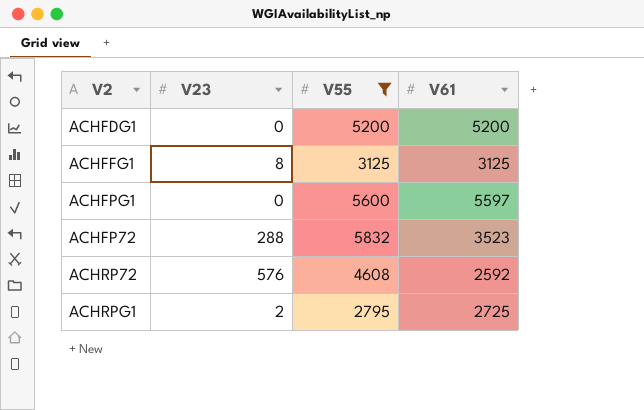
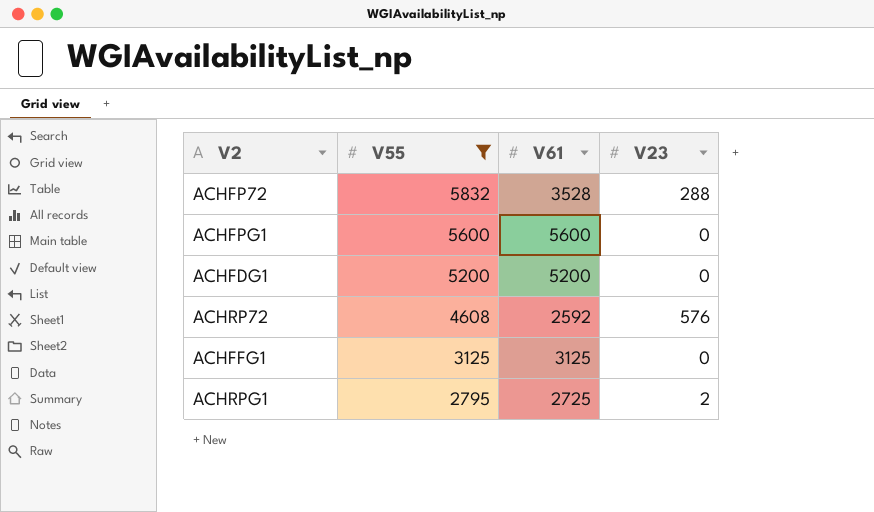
row order: none -> V55 descending
column V23 | position: 2 -> 4
ACHFP72 | V61: 3523 -> 3528
ACHFPG1 | V61: 5597 -> 5600
ACHFFG1 | V23: 8 -> 0

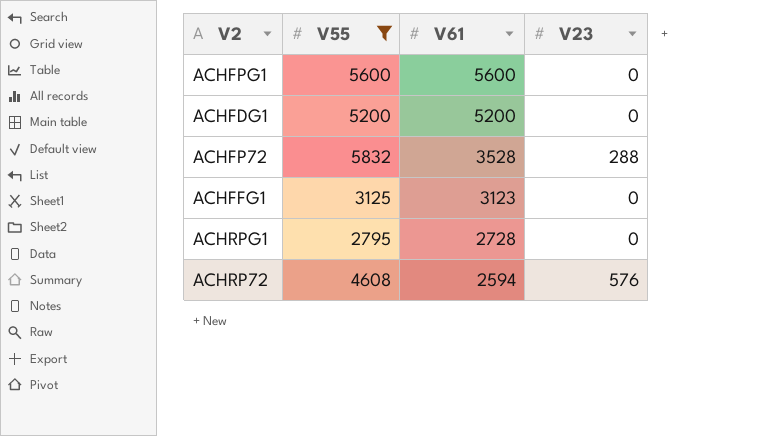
row order: V55 descending -> V61 descending
ACHFFG1 | V61: 3125 -> 3123
ACHRPG1 | V61: 2725 -> 2728
ACHRPG1 | V23: 2 -> 0
ACHRP72 | V61: 2592 -> 2594

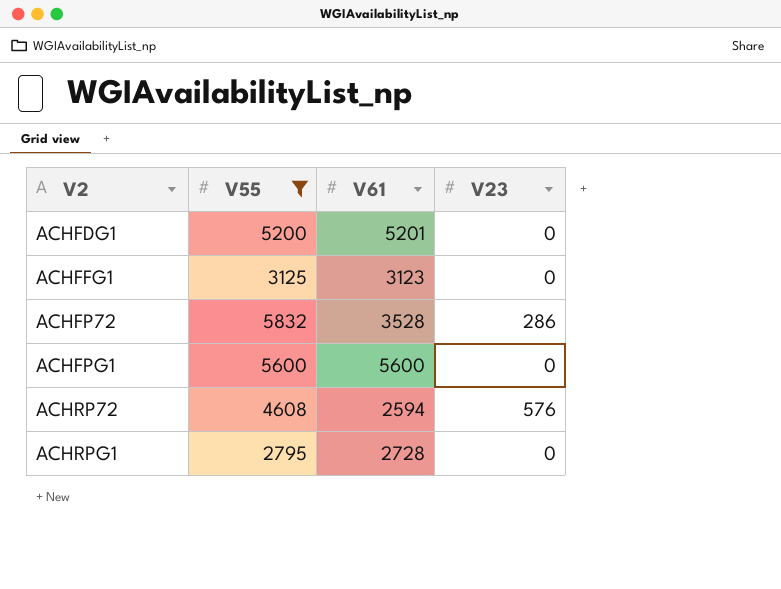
row order: V61 descending -> V2 ascending
ACHFDG1 | V61: 5200 -> 5201
ACHFP72 | V23: 288 -> 286

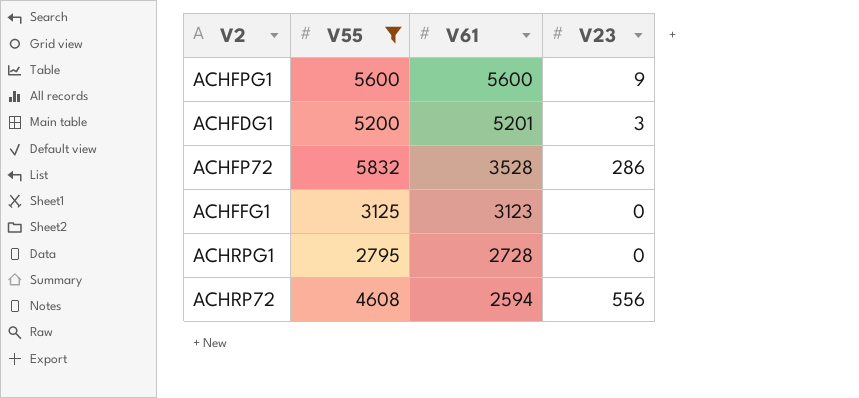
row order: V2 ascending -> V61 descending
ACHFPG1 | V23: 0 -> 9
ACHFDG1 | V23: 0 -> 3
ACHRP72 | V23: 576 -> 556

